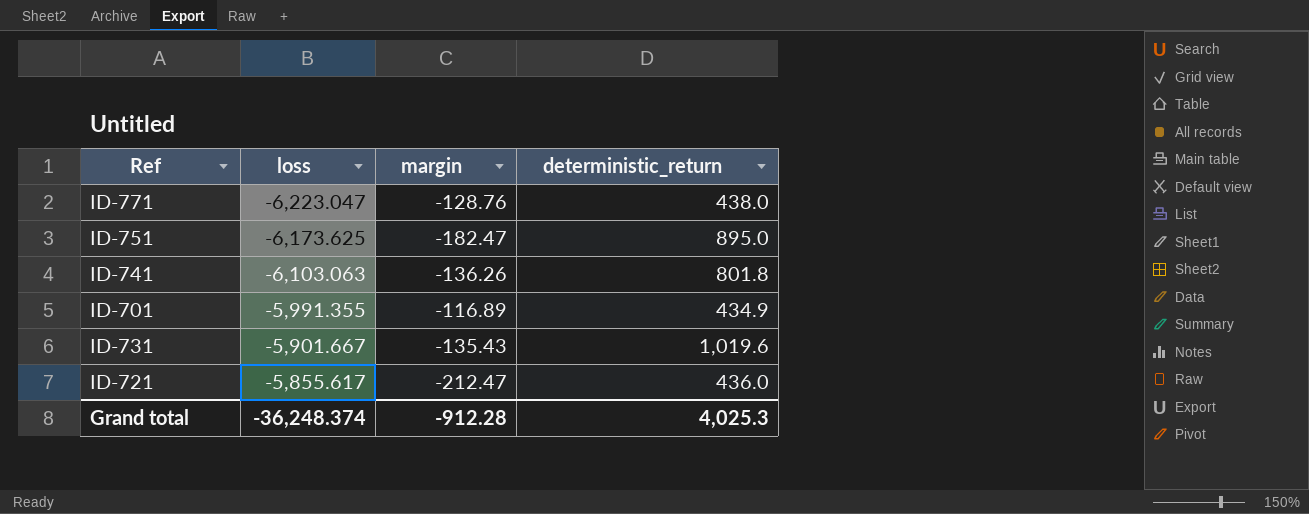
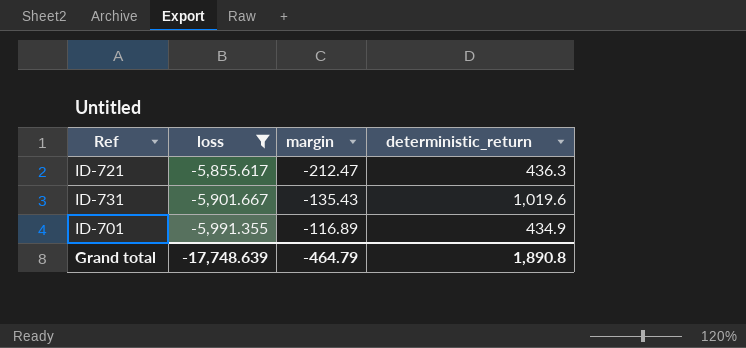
filter: none -> loss >= -5,991.355
row order: loss ascending -> loss descending
ID-721 | deterministic_return: 436.0 -> 436.3
Grand total | loss: -36,248.374 -> -17,748.639
Grand total | margin: -912.28 -> -464.79
Grand total | deterministic_return: 4,025.3 -> 1,890.8

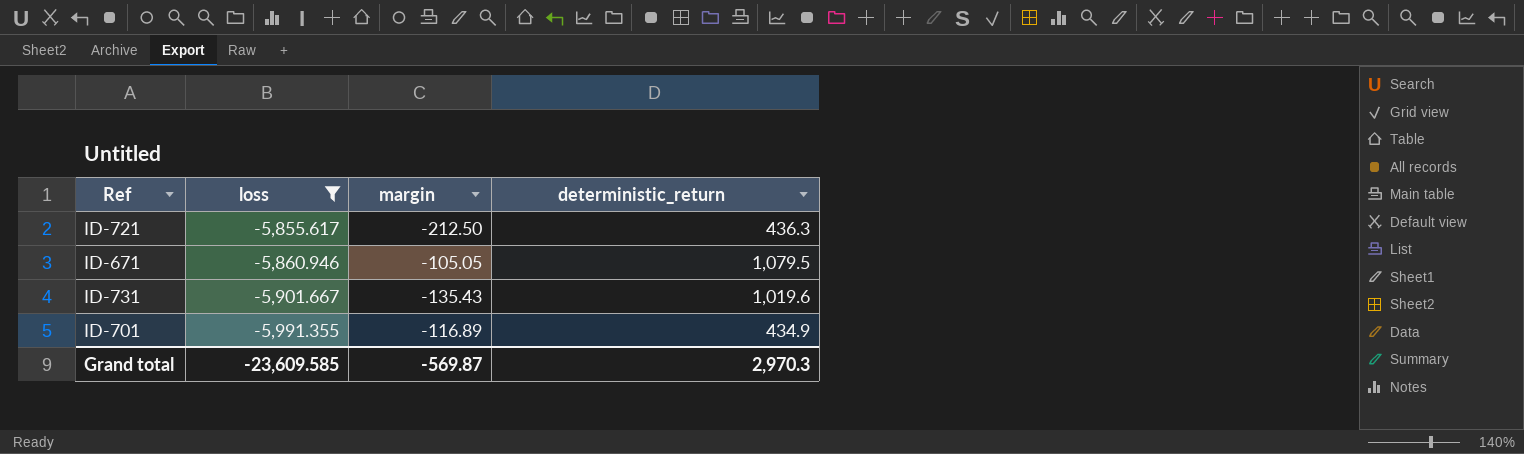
ID-721 | margin: -212.47 -> -212.50
row ID-671: none -> -5,860.946 | -105.05 | 1,079.5
Grand total | loss: -17,748.639 -> -23,609.585
Grand total | margin: -464.79 -> -569.87
Grand total | deterministic_return: 1,890.8 -> 2,970.3

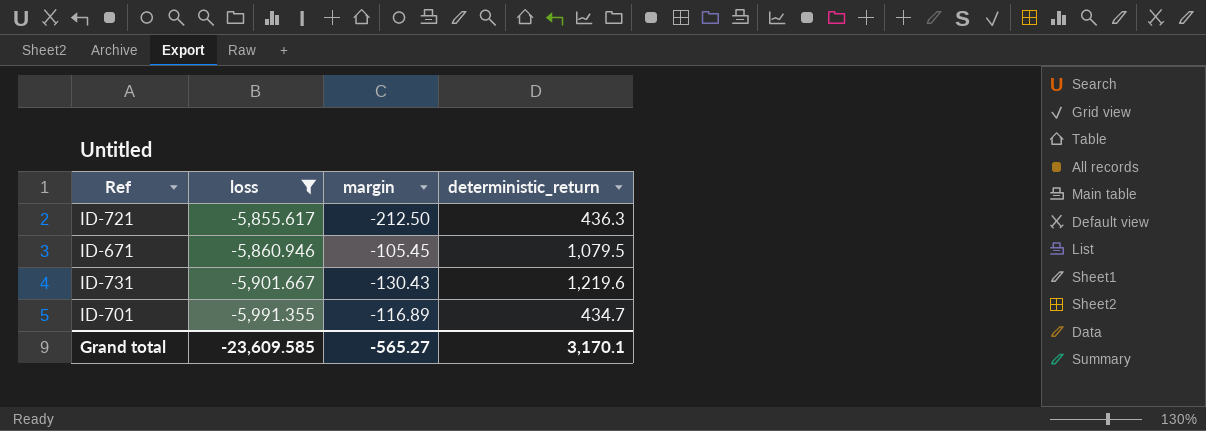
ID-671 | margin: -105.05 -> -105.45
ID-731 | margin: -135.43 -> -130.43
ID-731 | deterministic_return: 1,019.6 -> 1,219.6
ID-701 | deterministic_return: 434.9 -> 434.7
Grand total | margin: -569.87 -> -565.27
Grand total | deterministic_return: 2,970.3 -> 3,170.1

